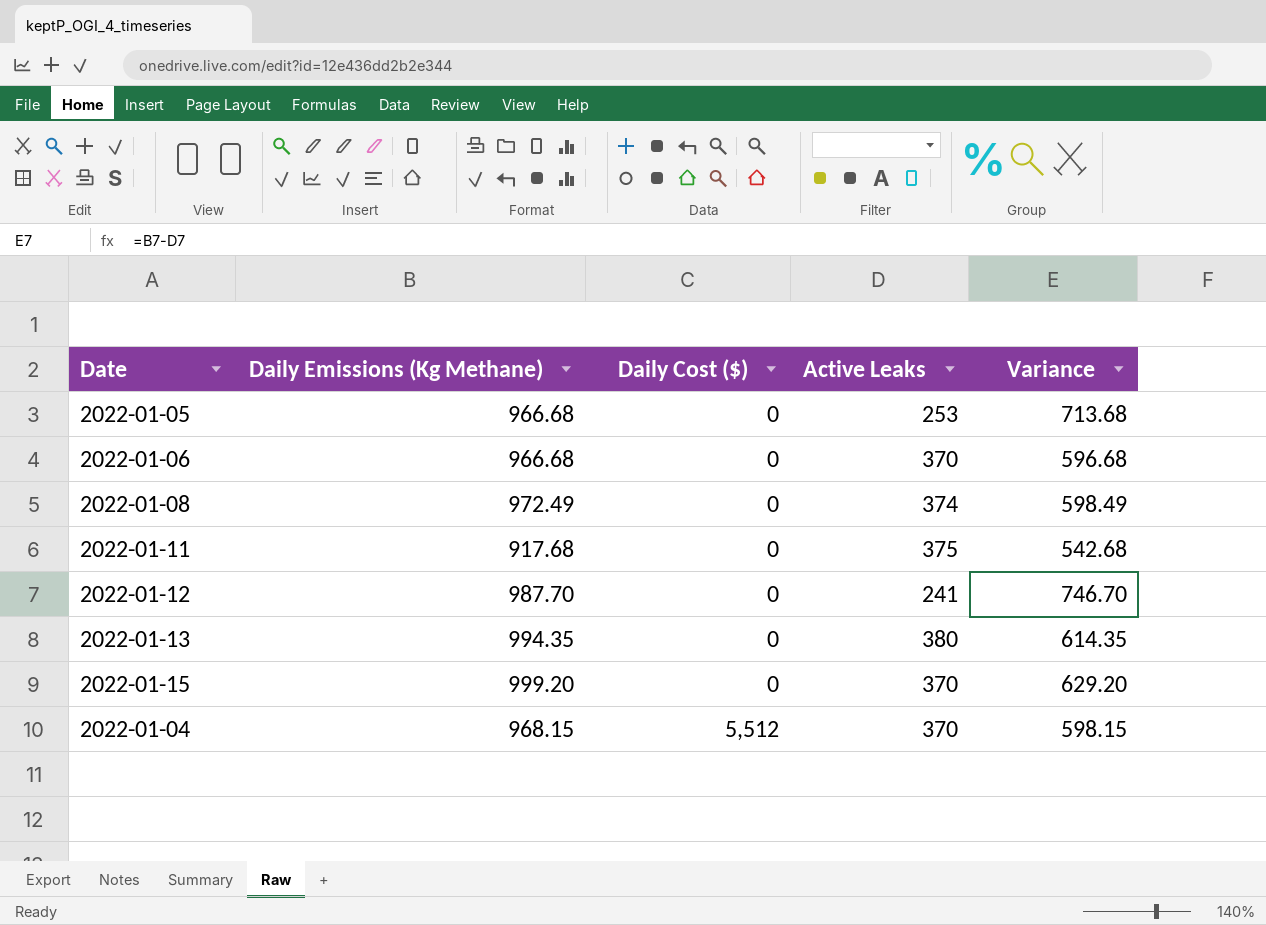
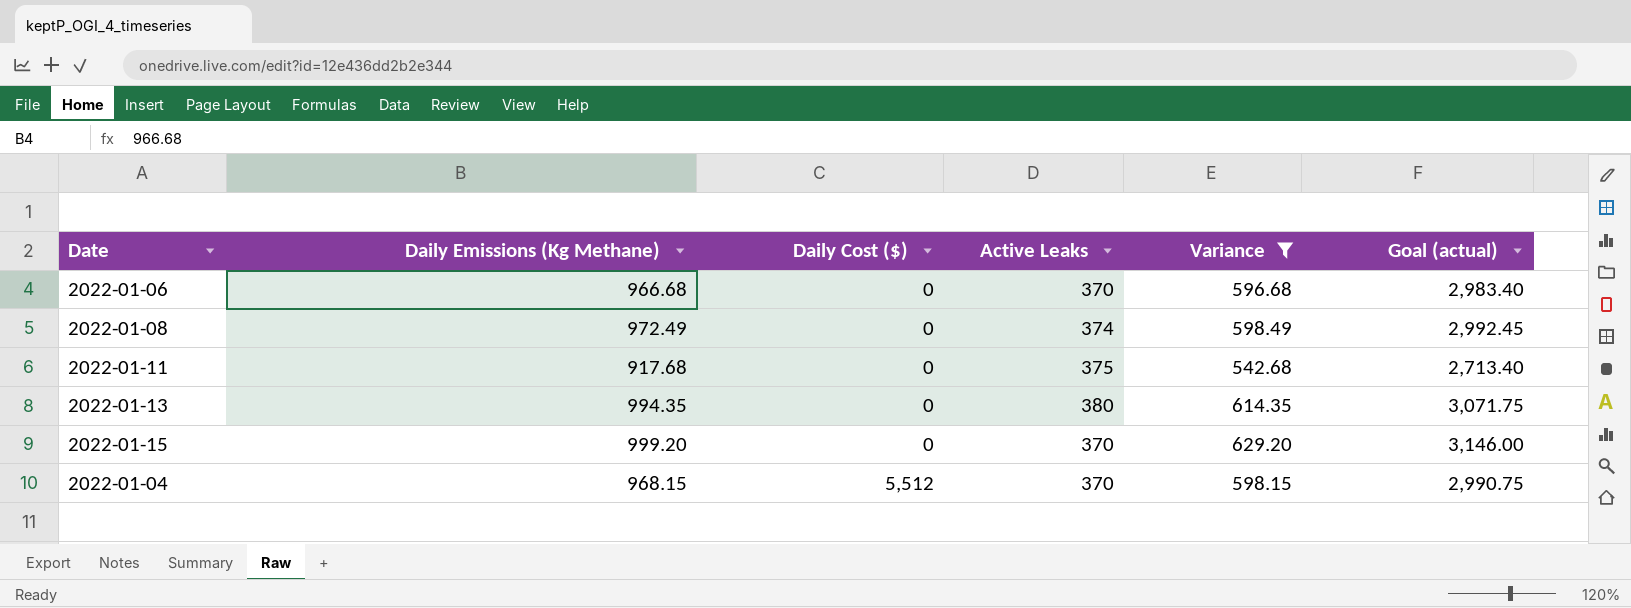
filter: none -> Variance <= 629.20
column Goal (actual) | formula: none -> [Variance] * 5

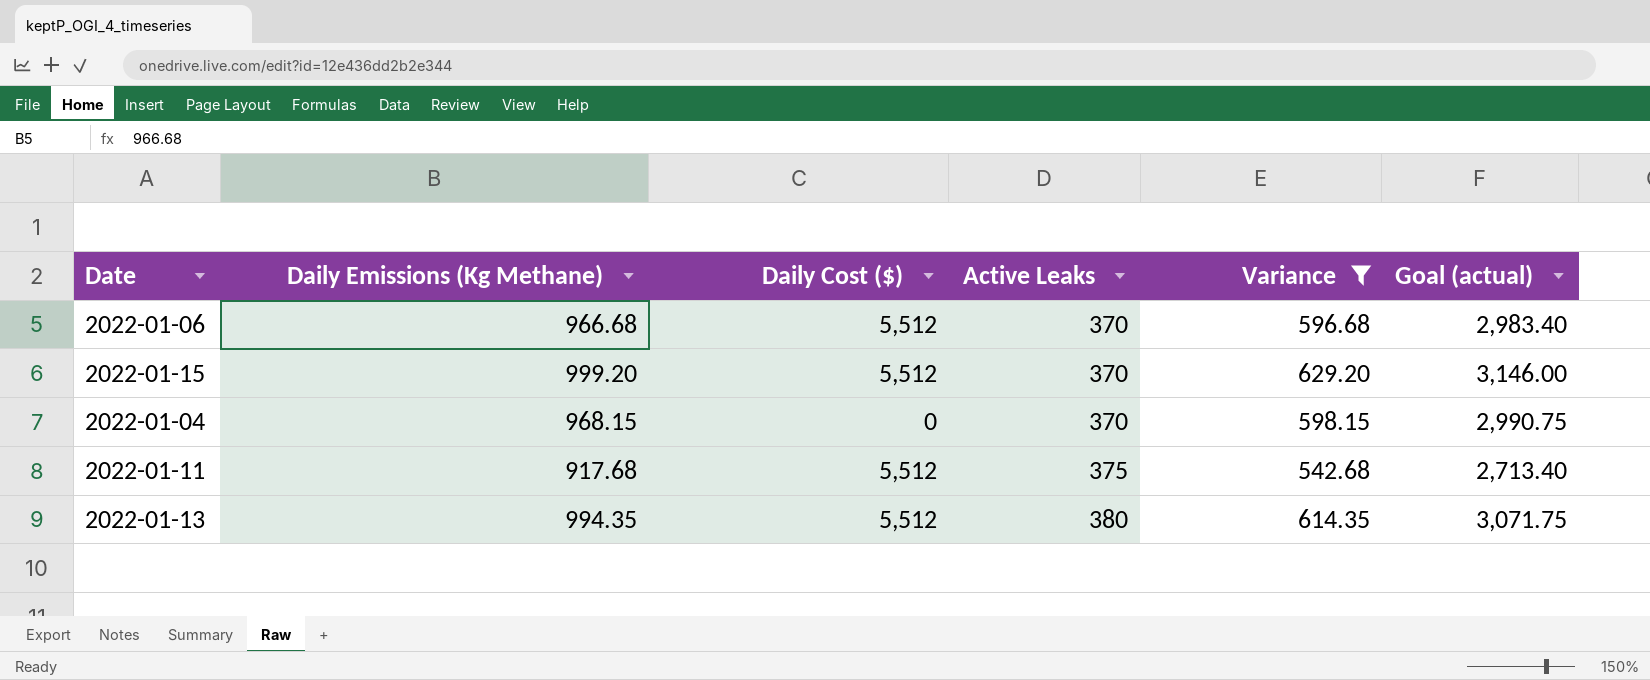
row order: Daily Cost ($) ascending -> Active Leaks ascending
row 2022-01-08: 972.49 | 0 | 374 | 598.49 | 2,992.45 -> none
2022-01-06 | Daily Cost ($): 0 -> 5,512
2022-01-15 | Daily Cost ($): 0 -> 5,512
2022-01-04 | Daily Cost ($): 5,512 -> 0
2022-01-11 | Daily Cost ($): 0 -> 5,512
2022-01-13 | Daily Cost ($): 0 -> 5,512

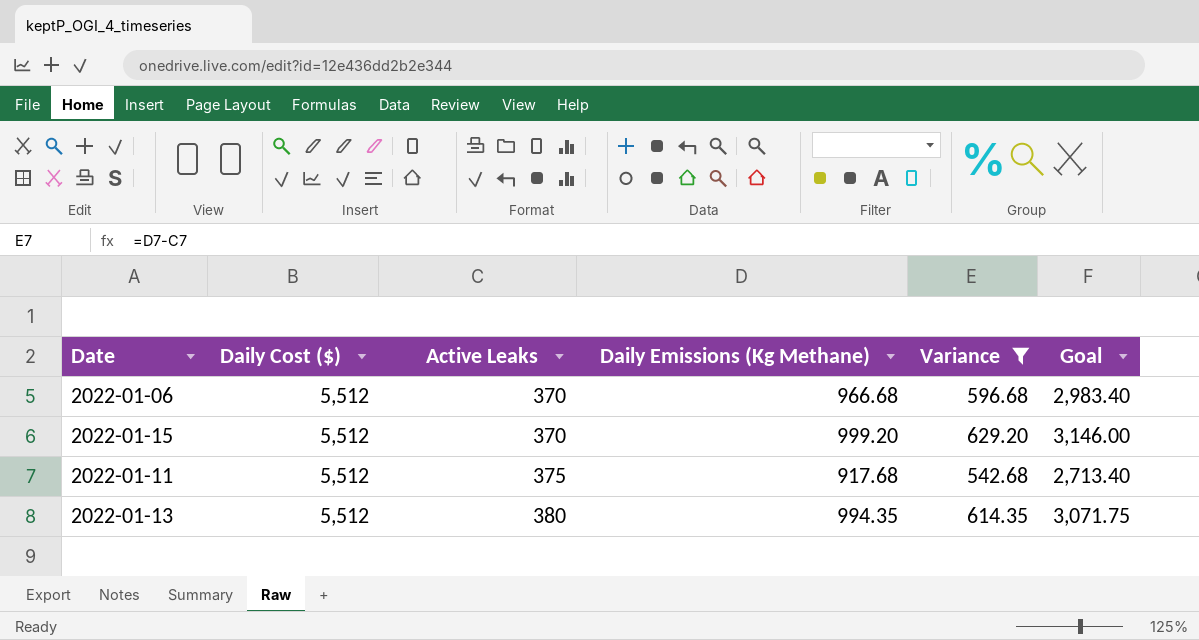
column Daily Emissions (Kg Methane) | position: 2 -> 4
column name: Goal (actual) -> Goal
row 2022-01-04: 968.15 | 0 | 370 | 598.15 | 2,990.75 -> none

